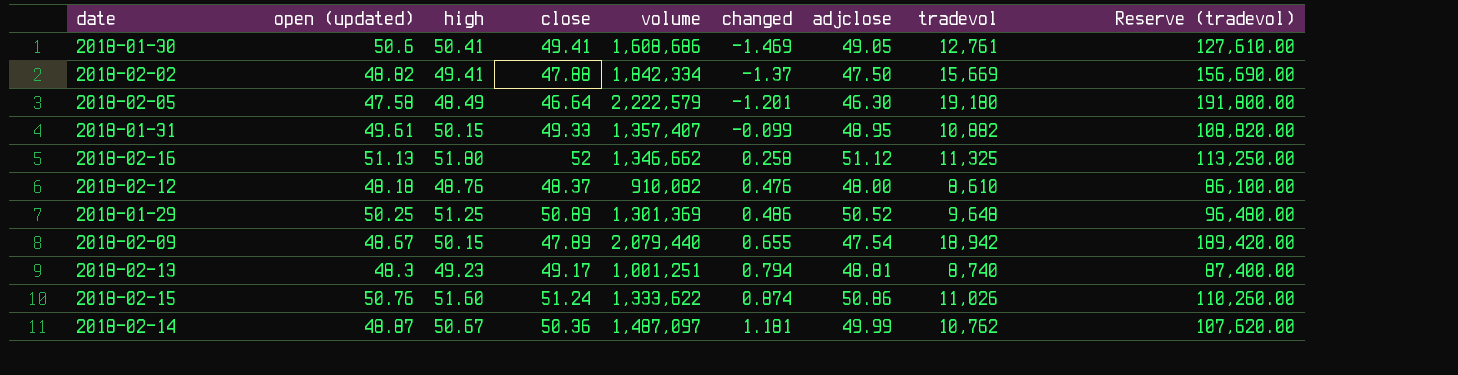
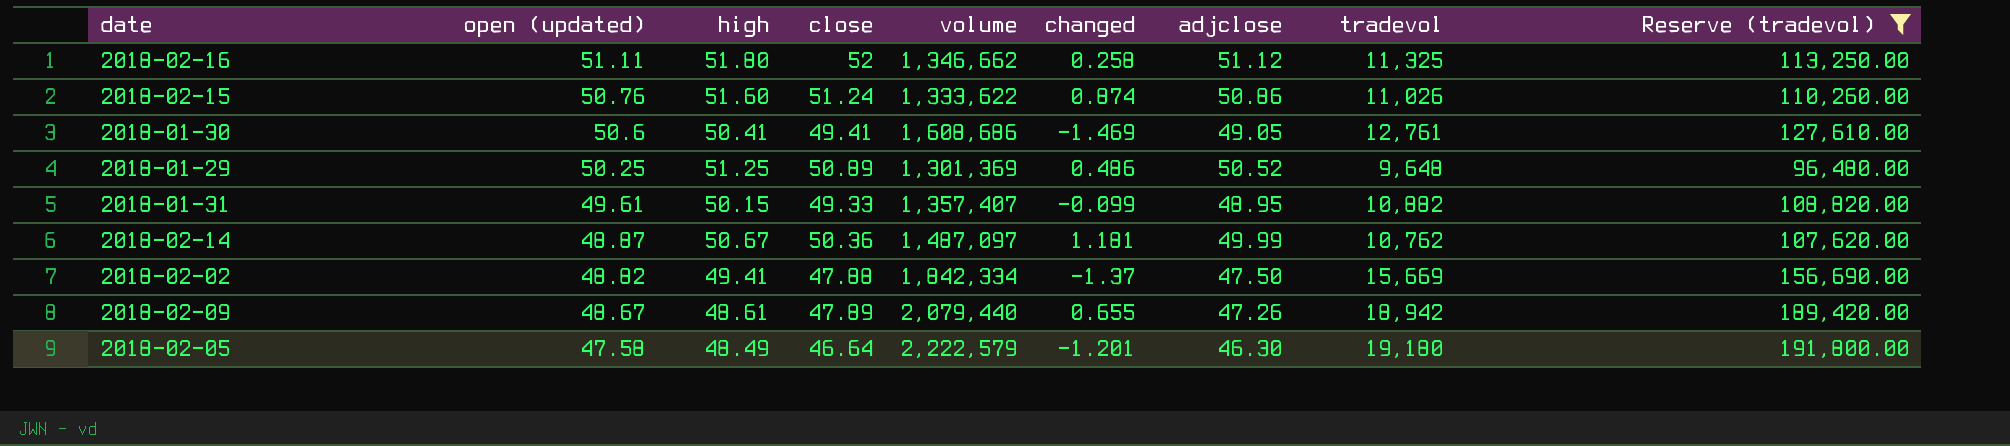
filter: none -> Reserve (tradevol) >= 96,480.00
row order: changed ascending -> open (updated) descending
2018-02-16 | open (updated): 51.13 -> 51.11
2018-02-09 | high: 50.15 -> 48.61
2018-02-09 | adjclose: 47.54 -> 47.26

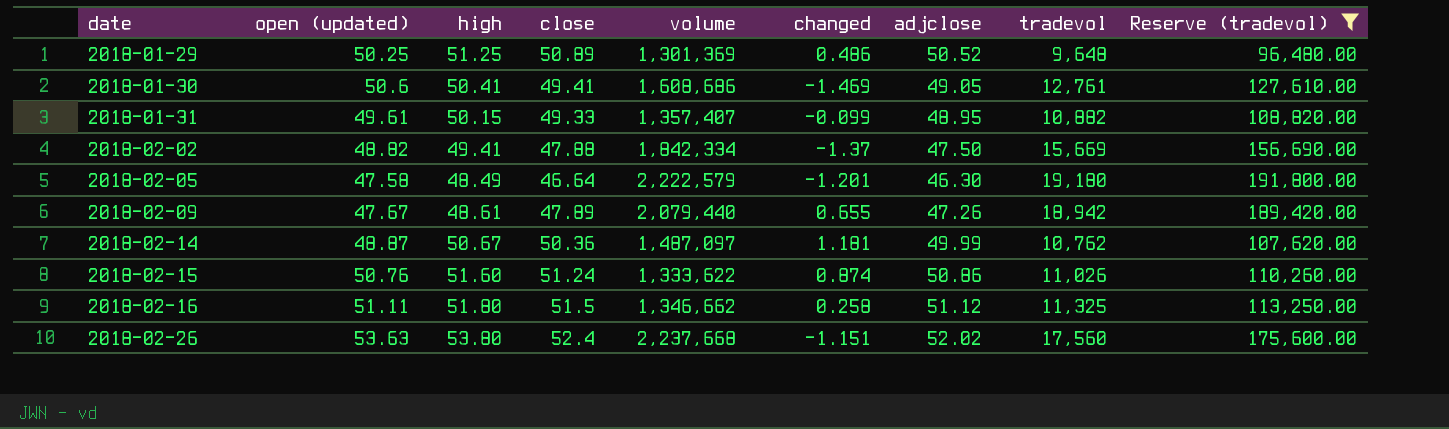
row order: open (updated) descending -> date ascending
2018-02-09 | open (updated): 48.67 -> 47.67
2018-02-16 | close: 52 -> 51.5
row 2018-02-26: none -> 53.63 | 53.80 | 52.4 | 2,237,668 | -1.151 | 52.02 | 17,560 | 175,600.00

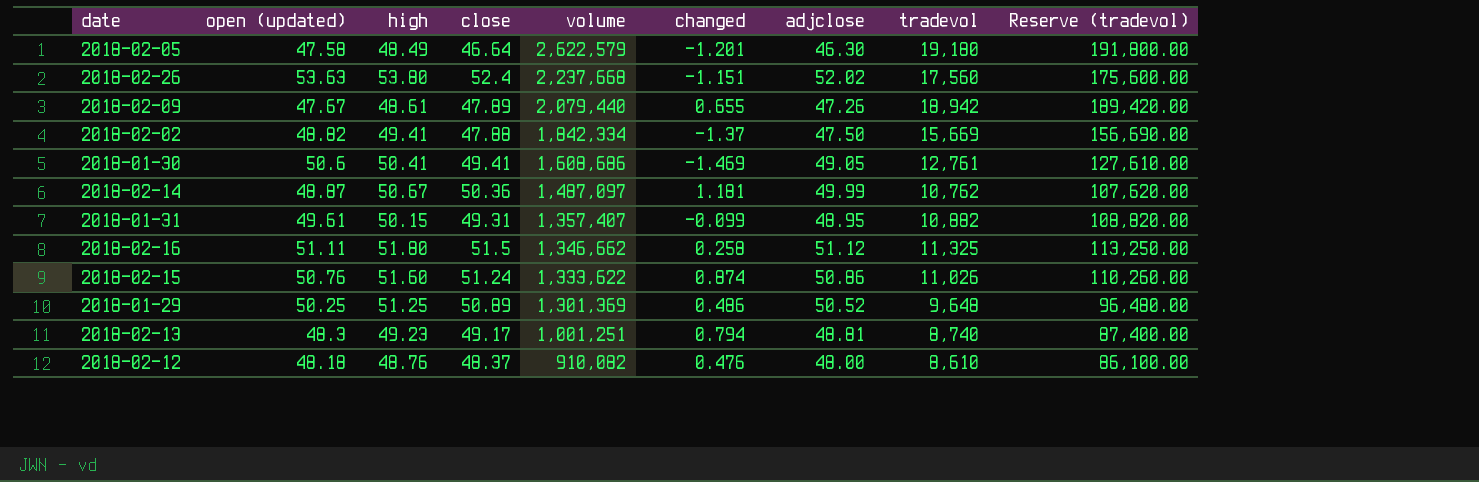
filter: Reserve (tradevol) >= 96,480.00 -> none
row order: date ascending -> volume descending
2018-02-05 | volume: 2,222,579 -> 2,622,579
2018-01-31 | close: 49.33 -> 49.31

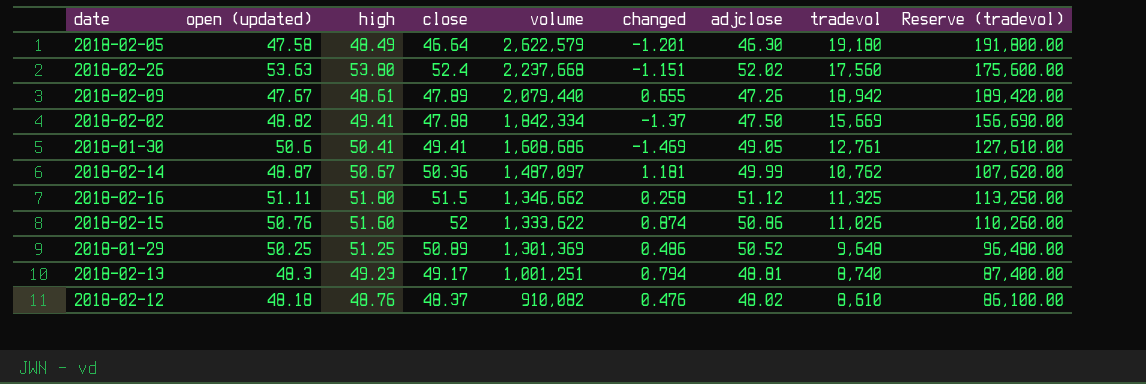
row 2018-01-31: 49.61 | 50.15 | 49.31 | 1,357,407 | -0.099 | 48.95 | 10,882 | 108,820.00 -> none
2018-02-15 | close: 51.24 -> 52
2018-02-12 | adjclose: 48.00 -> 48.02

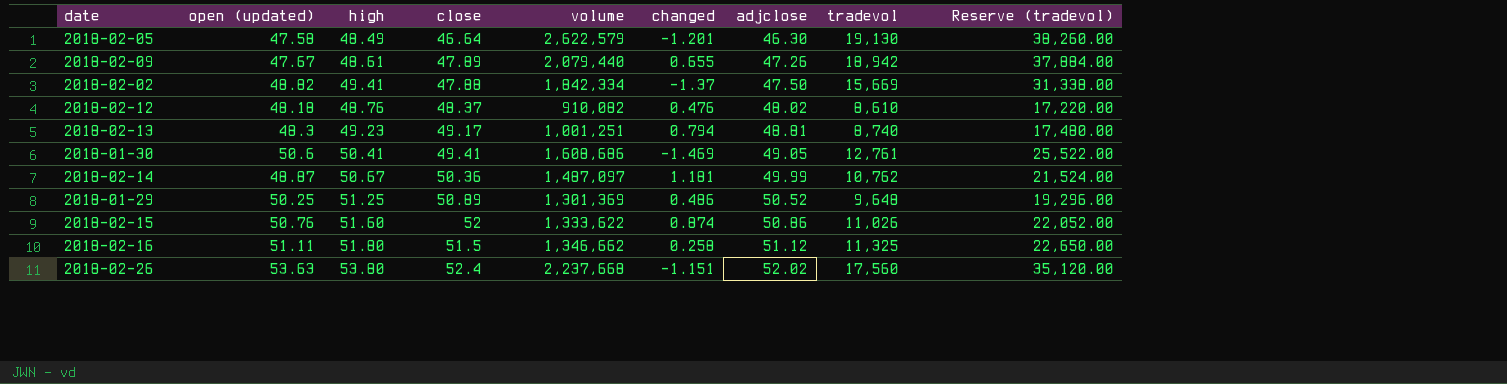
row order: volume descending -> adjclose ascending
column Reserve (tradevol) | formula: [tradevol] * 10 -> [tradevol] * 2
2018-02-05 | tradevol: 19,180 -> 19,130

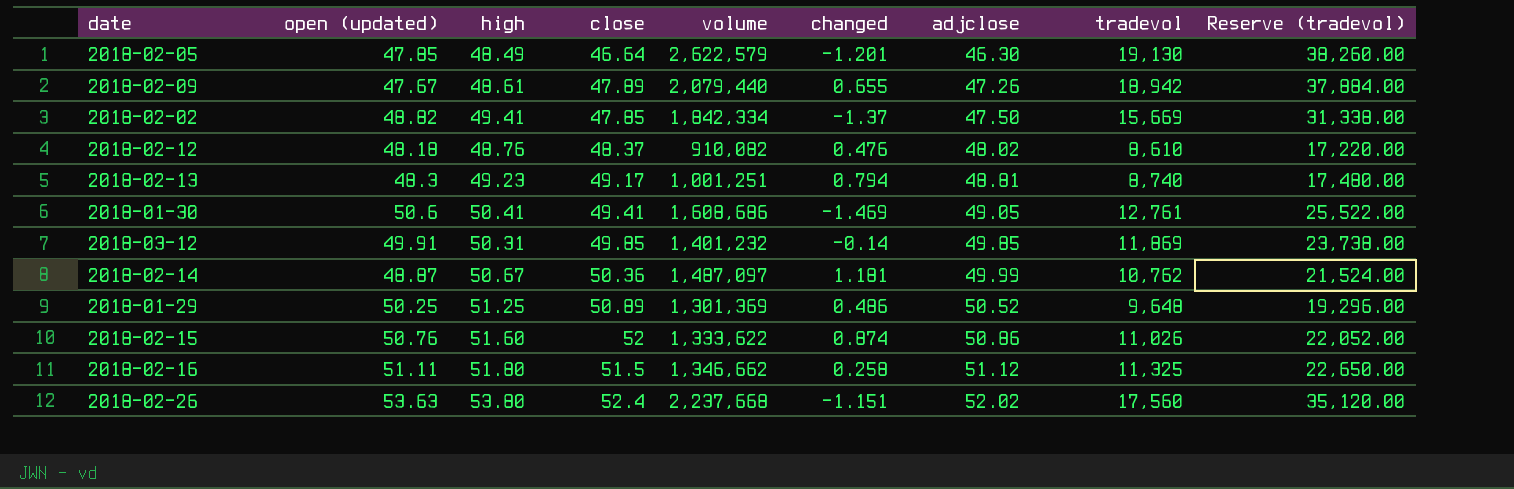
2018-02-05 | open (updated): 47.58 -> 47.85
2018-02-02 | close: 47.88 -> 47.85
row 2018-03-12: none -> 49.91 | 50.31 | 49.85 | 1,401,232 | -0.14 | 49.85 | 11,869 | 23,738.00

